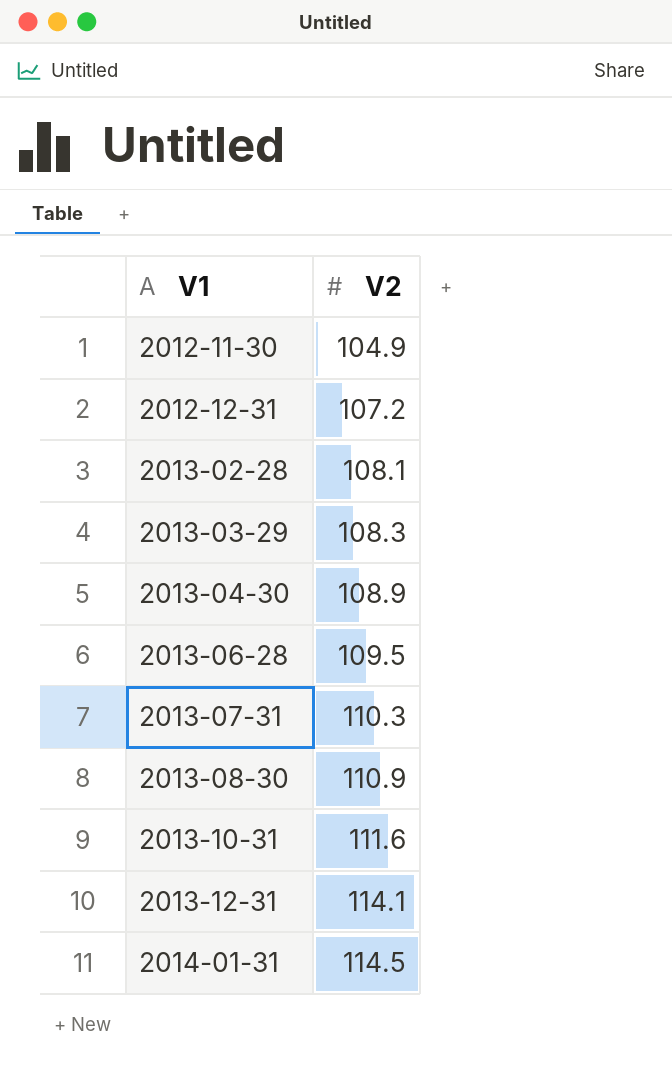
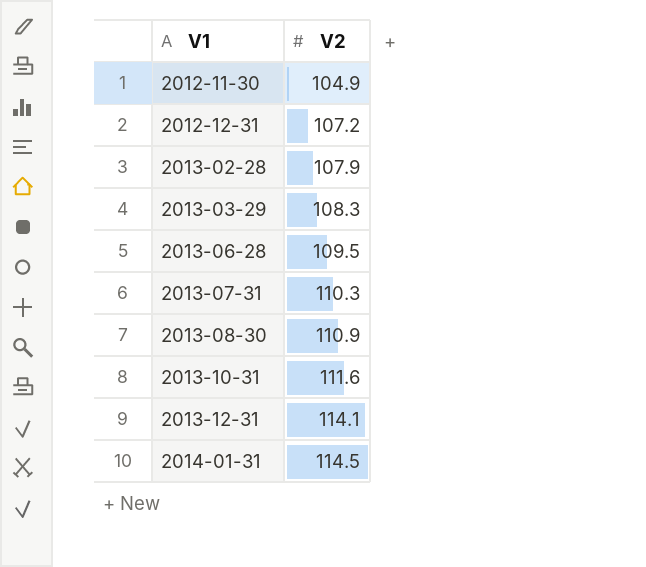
row 2013-04-30: 108.9 -> none
2013-02-28 | V2: 108.1 -> 107.9

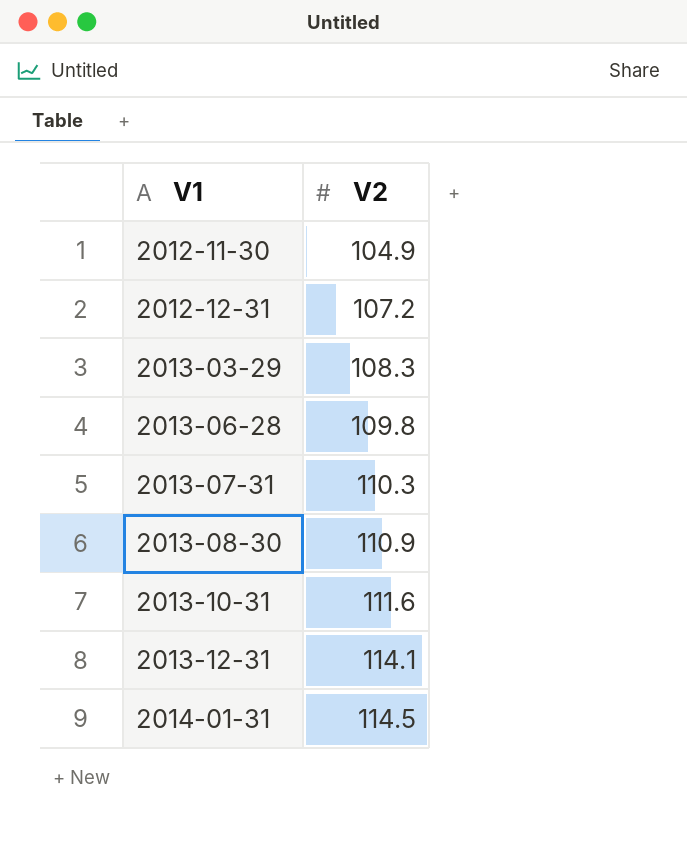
row 2013-02-28: 107.9 -> none
2013-06-28 | V2: 109.5 -> 109.8

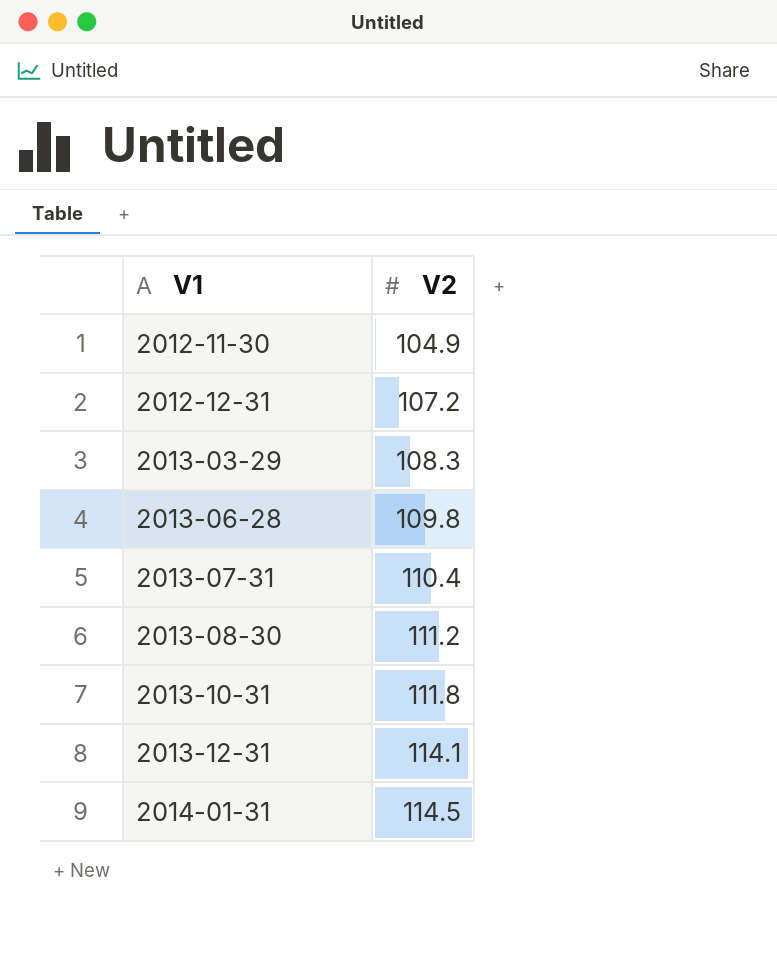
2013-07-31 | V2: 110.3 -> 110.4
2013-08-30 | V2: 110.9 -> 111.2
2013-10-31 | V2: 111.6 -> 111.8

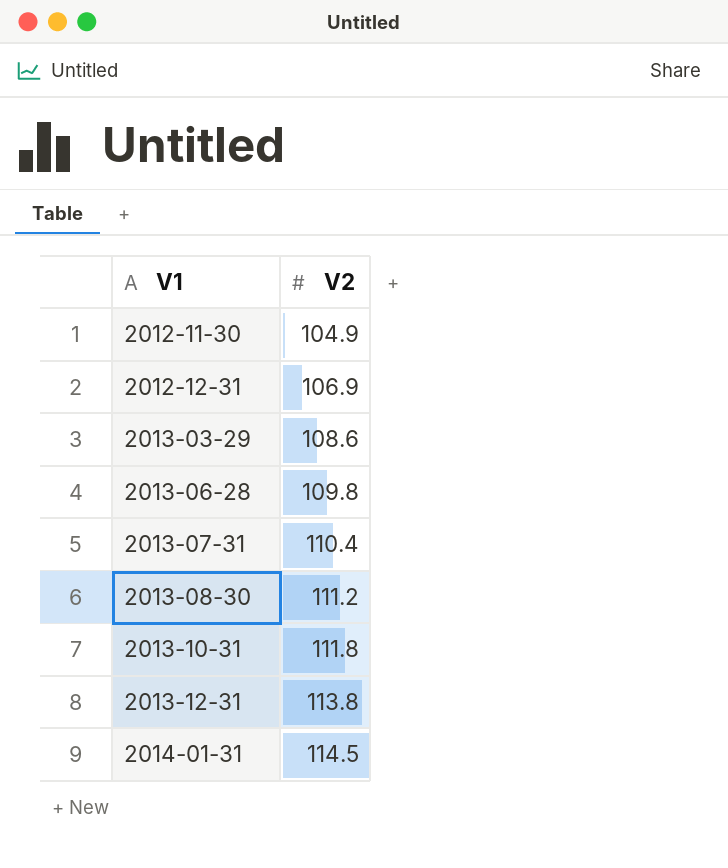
2012-12-31 | V2: 107.2 -> 106.9
2013-03-29 | V2: 108.3 -> 108.6
2013-12-31 | V2: 114.1 -> 113.8

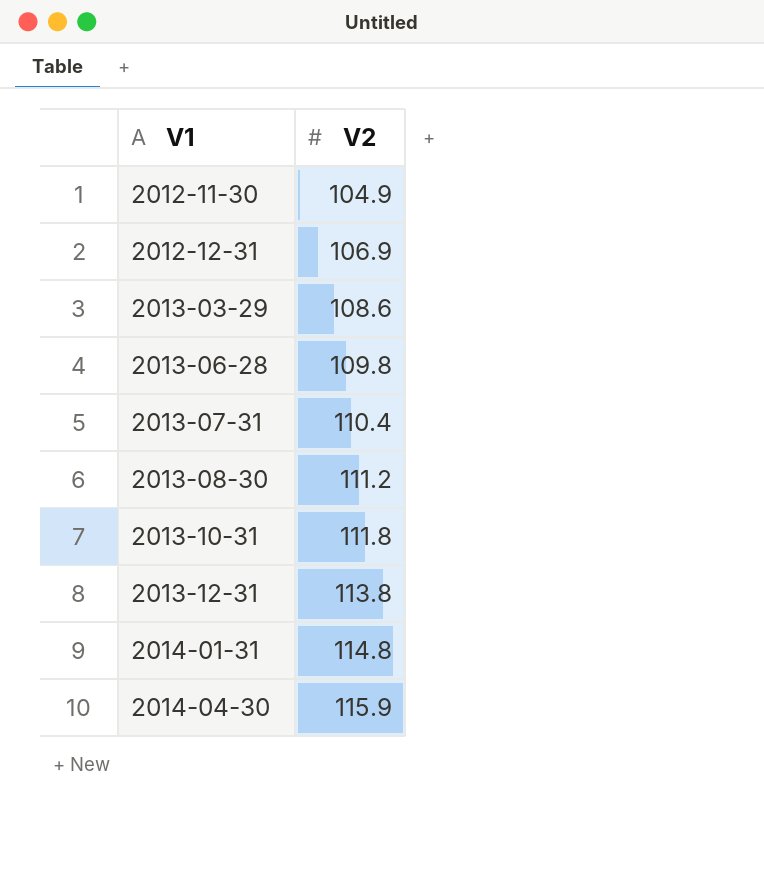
2014-01-31 | V2: 114.5 -> 114.8
row 2014-04-30: none -> 115.9

